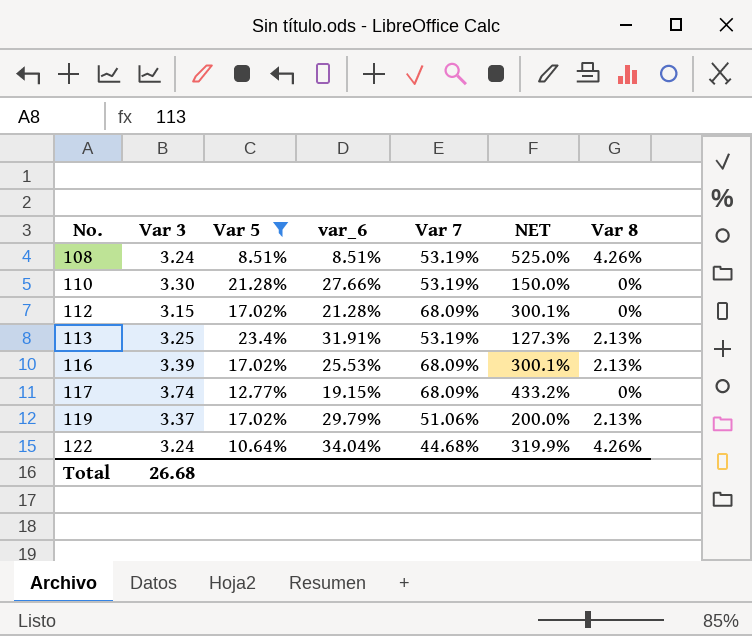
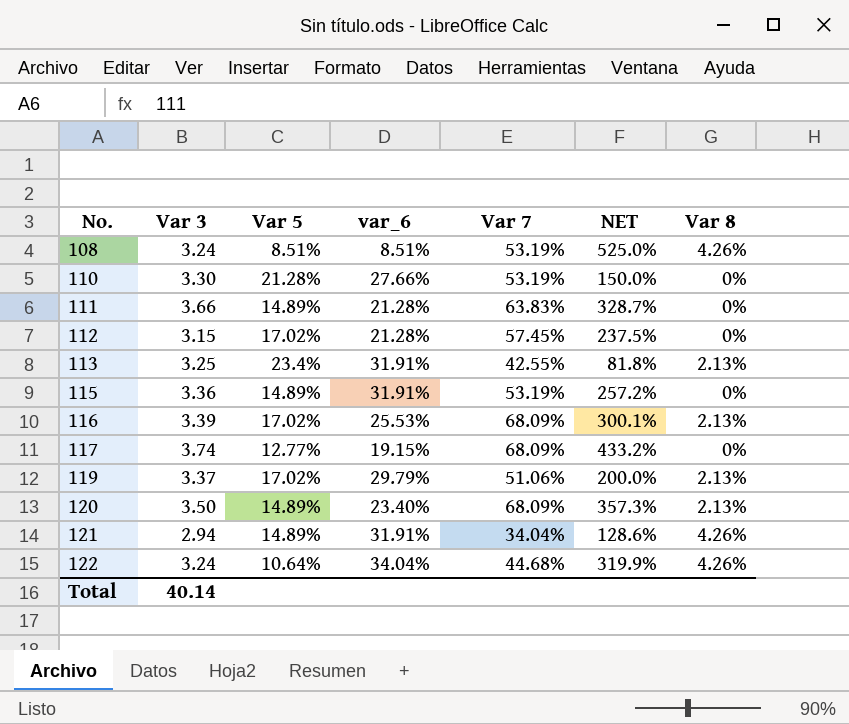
filter: Var 5 != 14.89% -> none
112 | Var 7: 68.09% -> 57.45%
112 | NET: 300.1% -> 237.5%
113 | Var 7: 53.19% -> 42.55%
113 | NET: 127.3% -> 81.8%
Total | Var 3: 26.68 -> 40.14

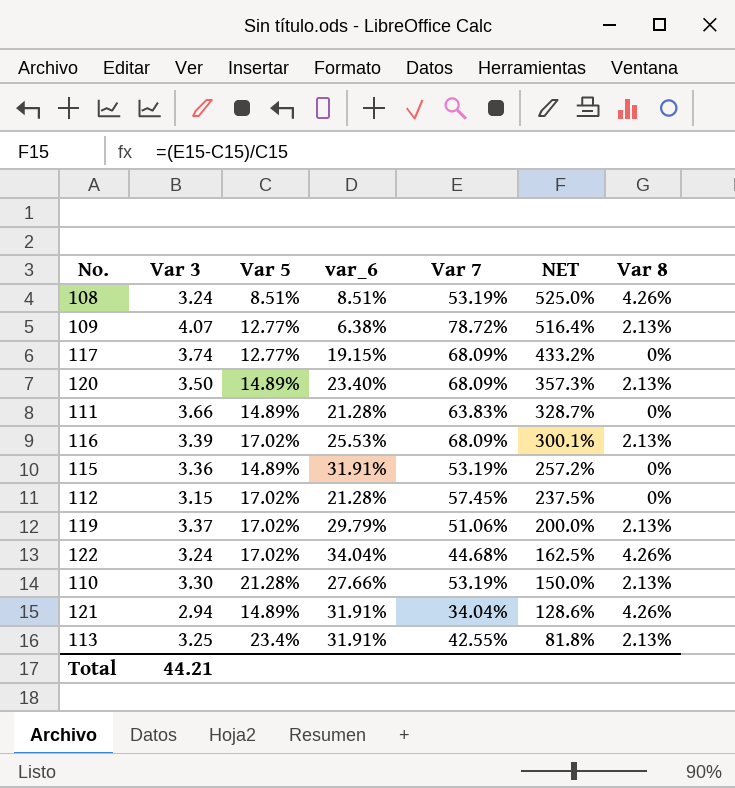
row order: No. ascending -> NET descending
row 109: none -> 4.07 | 12.77% | 6.38% | 78.72% | 516.4% | 2.13%
122 | Var 5: 10.64% -> 17.02%
122 | NET: 319.9% -> 162.5%
110 | Var 8: 0% -> 2.13%
Total | Var 3: 40.14 -> 44.21

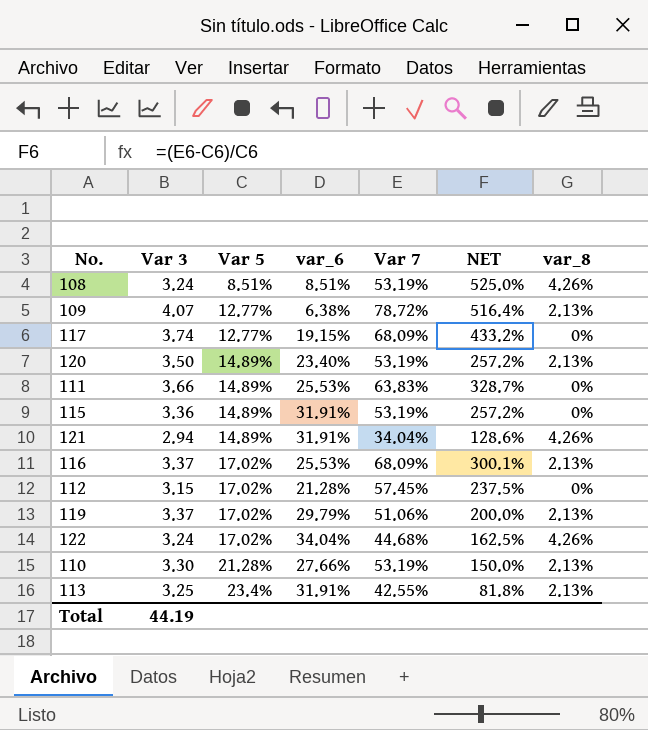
row order: NET descending -> Var 5 ascending
column name: Var 8 -> var_8
120 | Var 7: 68.09% -> 53.19%
120 | NET: 357.3% -> 257.2%
111 | var_6: 21.28% -> 25.53%
116 | Var 3: 3.39 -> 3.37
Total | Var 3: 44.21 -> 44.19

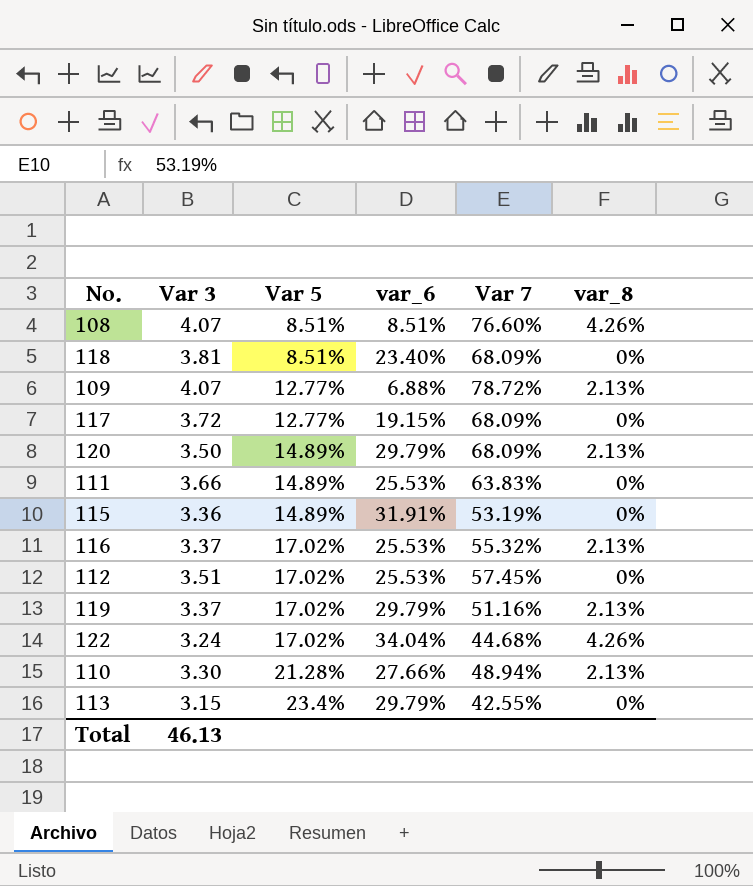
column NET | formula: ([Var 7] - [Var 5]) / [Var 5] -> none
row 121: 2.94 | 14.89% | 31.91% | 34.04% | 128.6% | 4.26% -> none
108 | Var 3: 3.24 -> 4.07
108 | Var 7: 53.19% -> 76.60%
row 118: none -> 3.81 | 8.51% | 23.40% | 68.09% | 0%
109 | var_6: 6.38% -> 6.88%
117 | Var 3: 3.74 -> 3.72
120 | var_6: 23.40% -> 29.79%
120 | Var 7: 53.19% -> 68.09%
116 | Var 7: 68.09% -> 55.32%
112 | Var 3: 3.15 -> 3.51
112 | var_6: 21.28% -> 25.53%
119 | Var 7: 51.06% -> 51.16%
110 | Var 7: 53.19% -> 48.94%
113 | Var 3: 3.25 -> 3.15
113 | var_6: 31.91% -> 29.79%
113 | var_8: 2.13% -> 0%
Total | Var 3: 44.19 -> 46.13

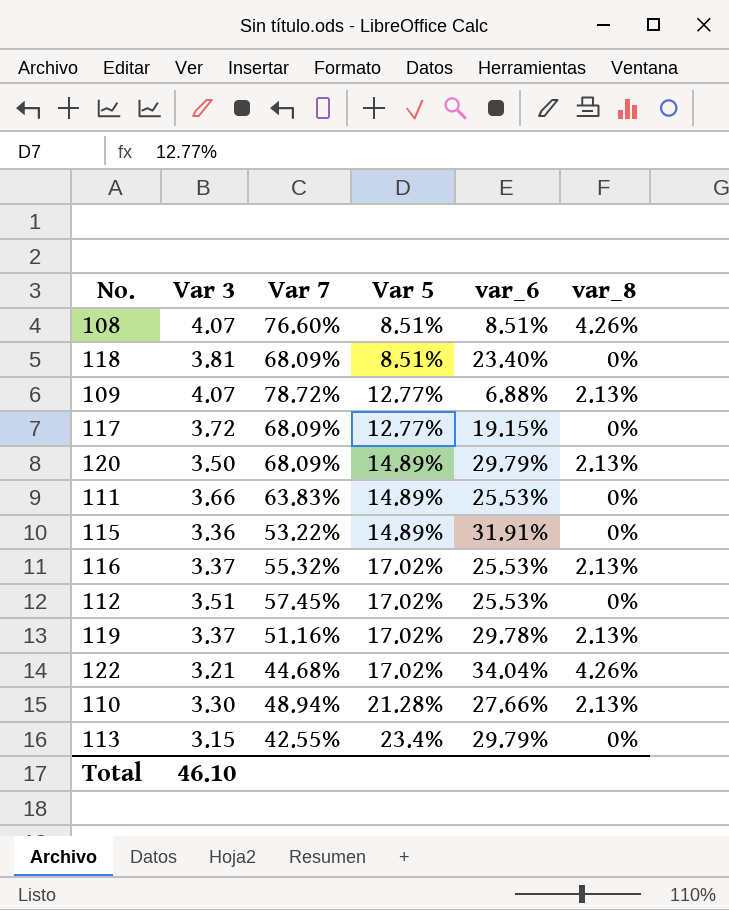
column Var 7 | position: 5 -> 3
115 | Var 7: 53.19% -> 53.22%
119 | var_6: 29.79% -> 29.78%
122 | Var 3: 3.24 -> 3.21
Total | Var 3: 46.13 -> 46.10

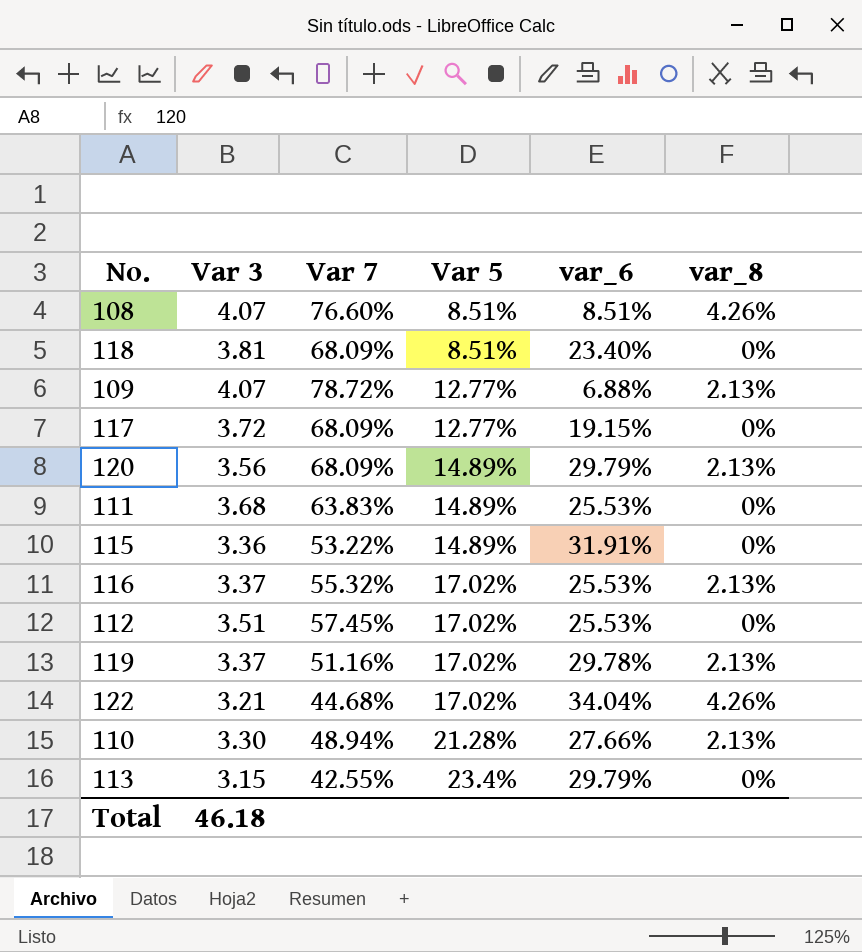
120 | Var 3: 3.50 -> 3.56
111 | Var 3: 3.66 -> 3.68
Total | Var 3: 46.10 -> 46.18

